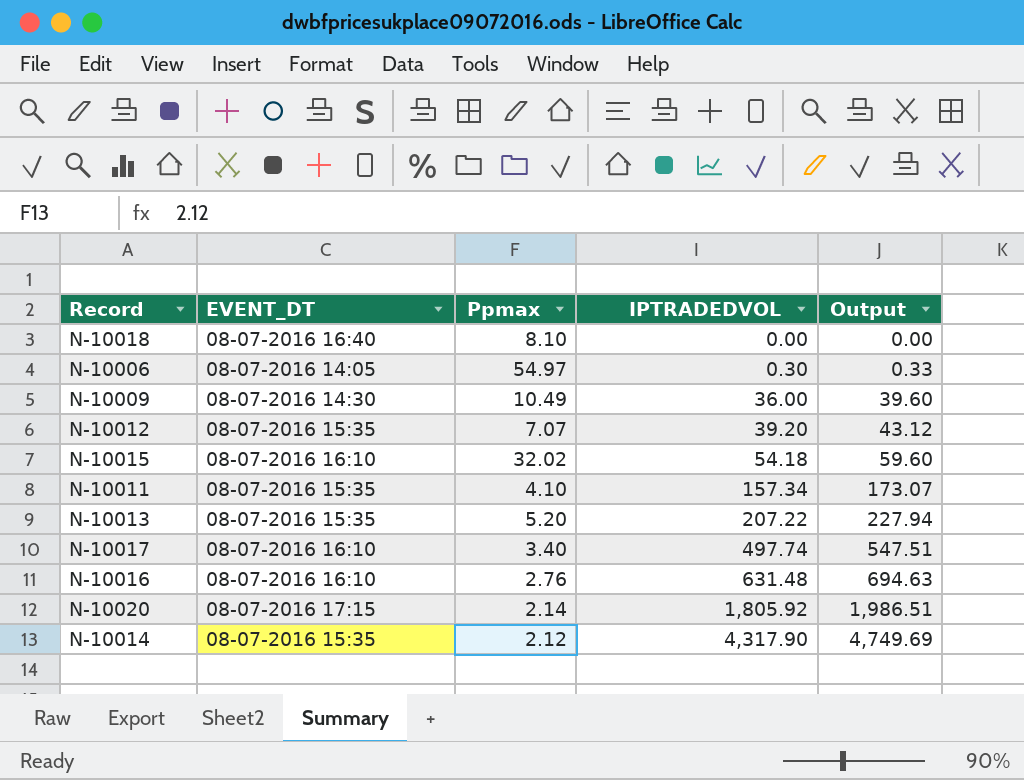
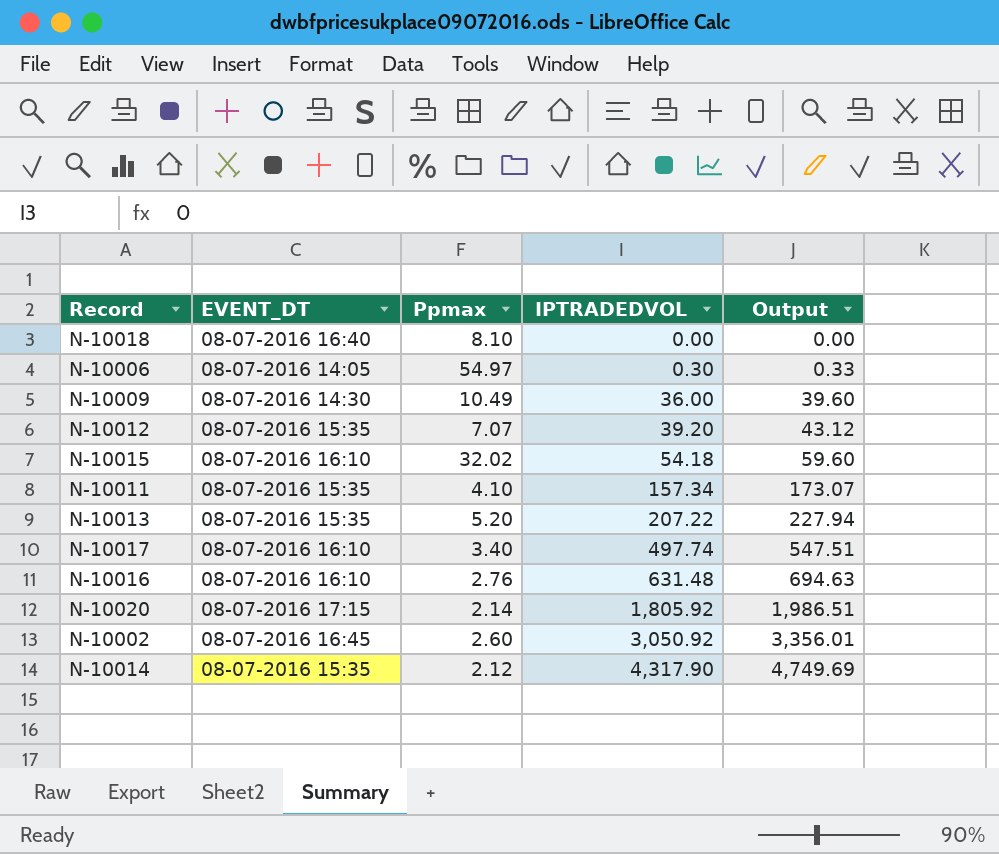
row N-10002: none -> 08-07-2016 16:45 | 2.60 | 3,050.92 | 3,356.01

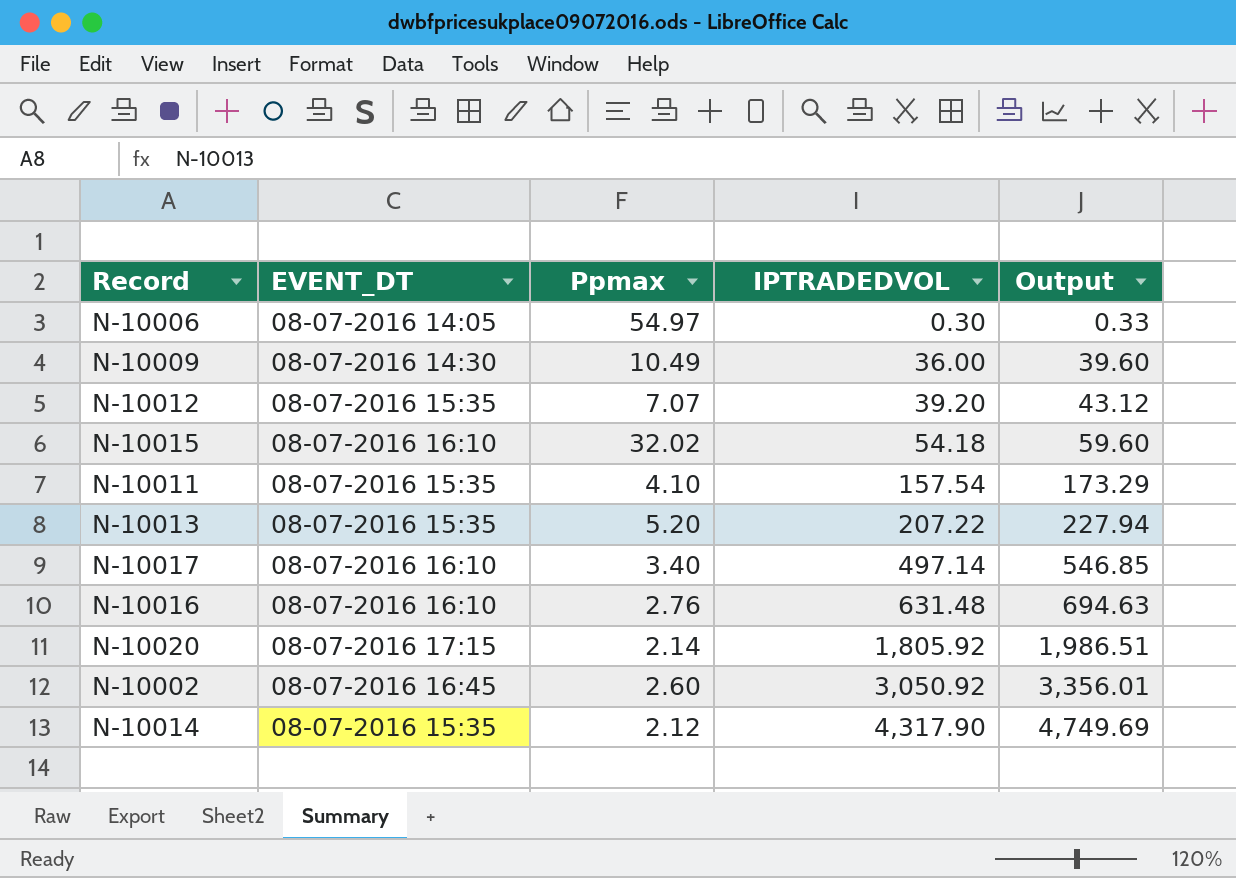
row N-10018: 08-07-2016 16:40 | 8.10 | 0.00 | 0.00 -> none
N-10011 | IPTRADEDVOL: 157.34 -> 157.54
N-10011 | Output: 173.07 -> 173.29
N-10017 | IPTRADEDVOL: 497.74 -> 497.14
N-10017 | Output: 547.51 -> 546.85

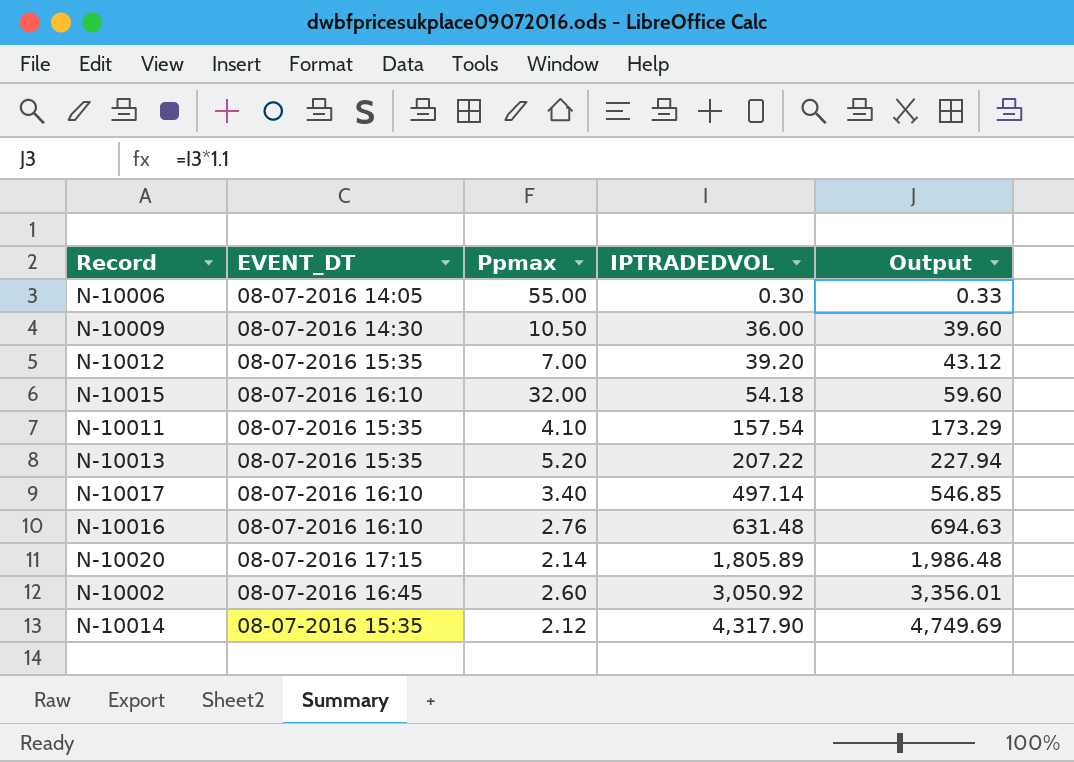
N-10006 | Ppmax: 54.97 -> 55.00
N-10009 | Ppmax: 10.49 -> 10.50
N-10012 | Ppmax: 7.07 -> 7.00
N-10015 | Ppmax: 32.02 -> 32.00
N-10020 | IPTRADEDVOL: 1,805.92 -> 1,805.89
N-10020 | Output: 1,986.51 -> 1,986.48

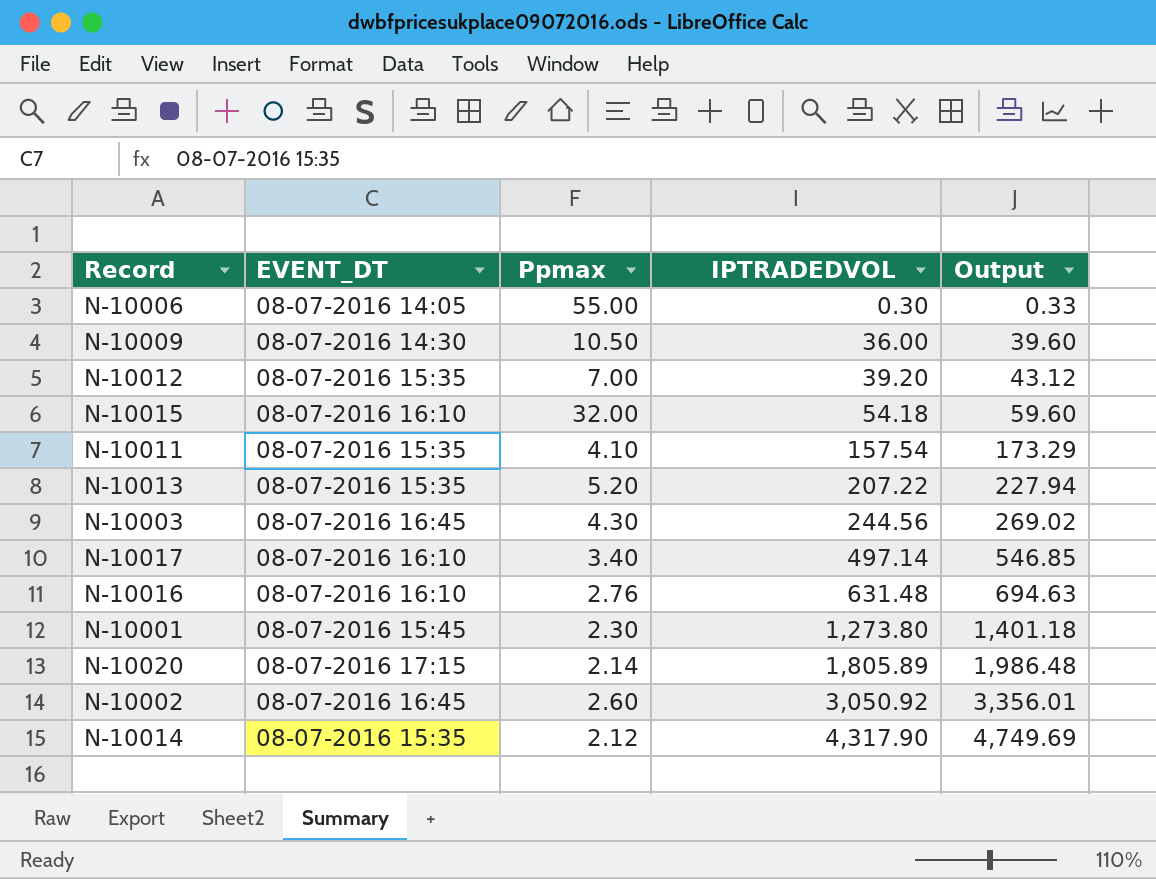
row N-10003: none -> 08-07-2016 16:45 | 4.30 | 244.56 | 269.02
row N-10001: none -> 08-07-2016 15:45 | 2.30 | 1,273.80 | 1,401.18

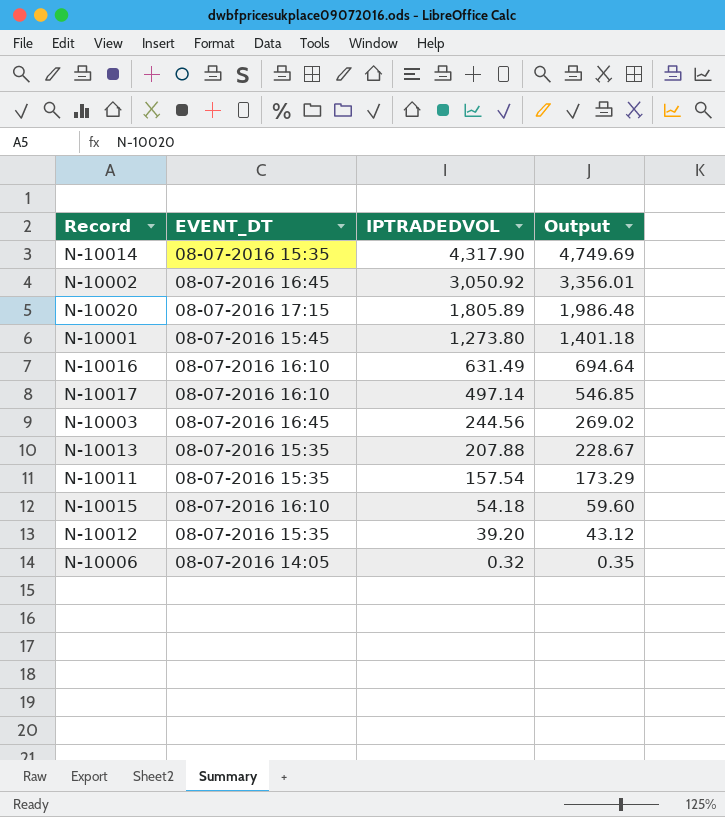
row order: IPTRADEDVOL ascending -> IPTRADEDVOL descending
column Ppmax | position: 3 -> none
row N-10009: 08-07-2016 14:30 | 10.50 | 36.00 | 39.60 -> none
N-10016 | IPTRADEDVOL: 631.48 -> 631.49
N-10016 | Output: 694.63 -> 694.64
N-10013 | IPTRADEDVOL: 207.22 -> 207.88
N-10013 | Output: 227.94 -> 228.67
N-10006 | IPTRADEDVOL: 0.30 -> 0.32
N-10006 | Output: 0.33 -> 0.35

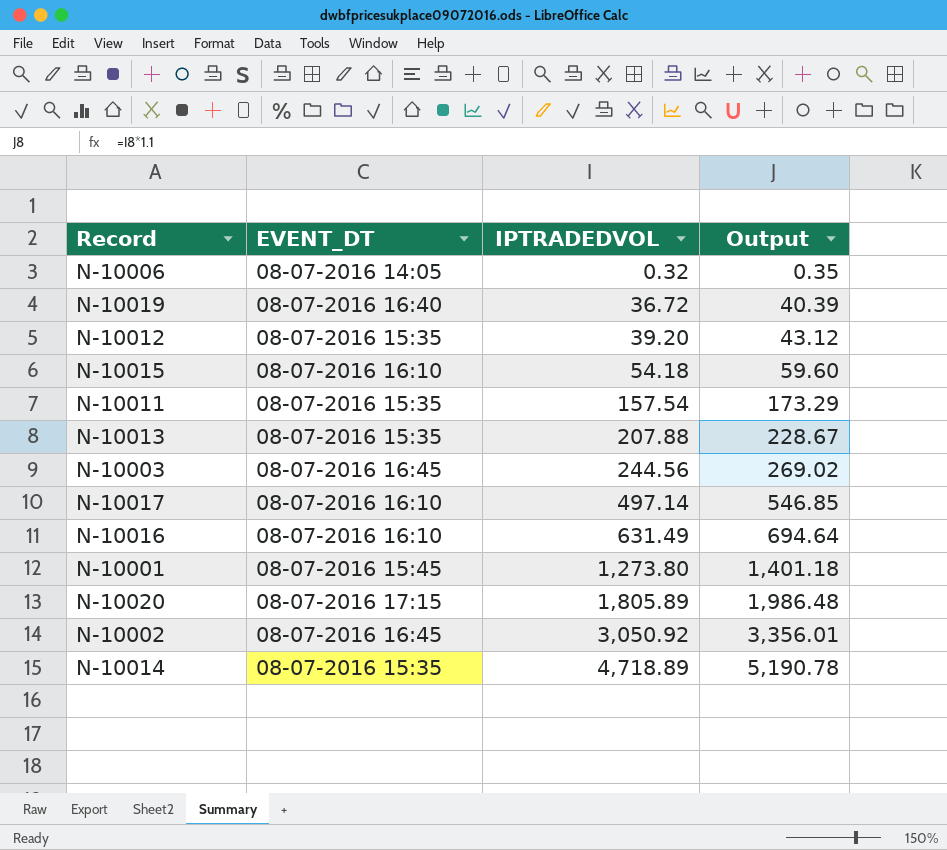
row order: IPTRADEDVOL descending -> IPTRADEDVOL ascending
row N-10019: none -> 08-07-2016 16:40 | 36.72 | 40.39
N-10014 | IPTRADEDVOL: 4,317.90 -> 4,718.89
N-10014 | Output: 4,749.69 -> 5,190.78

